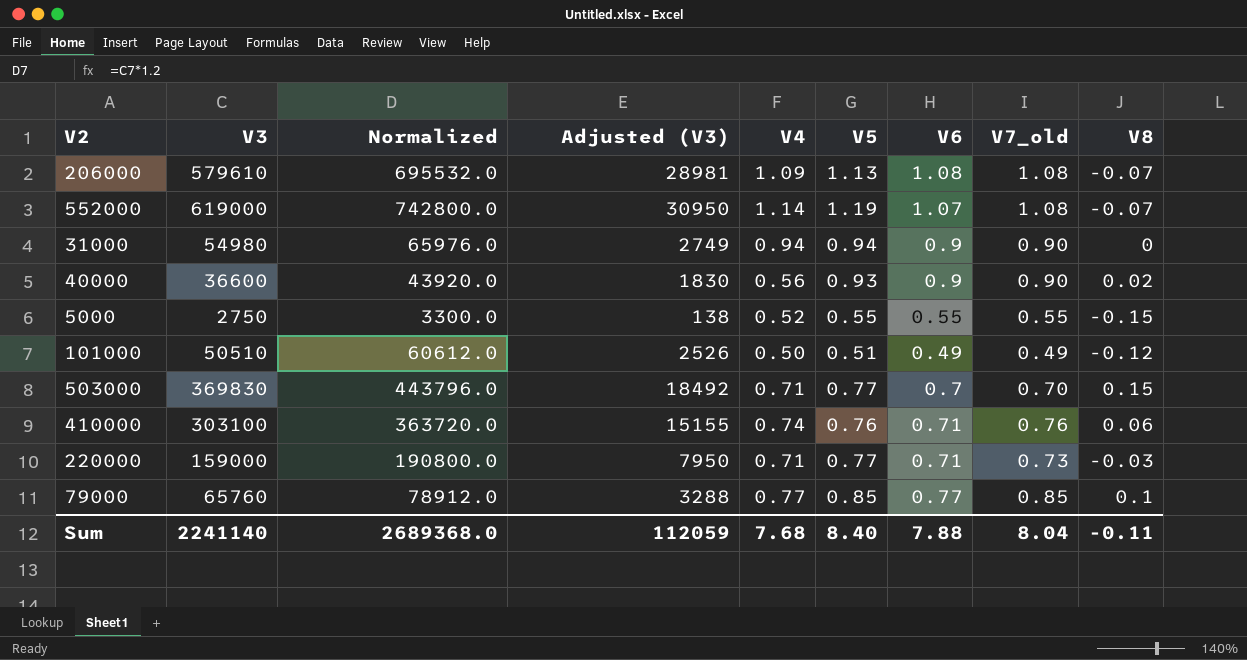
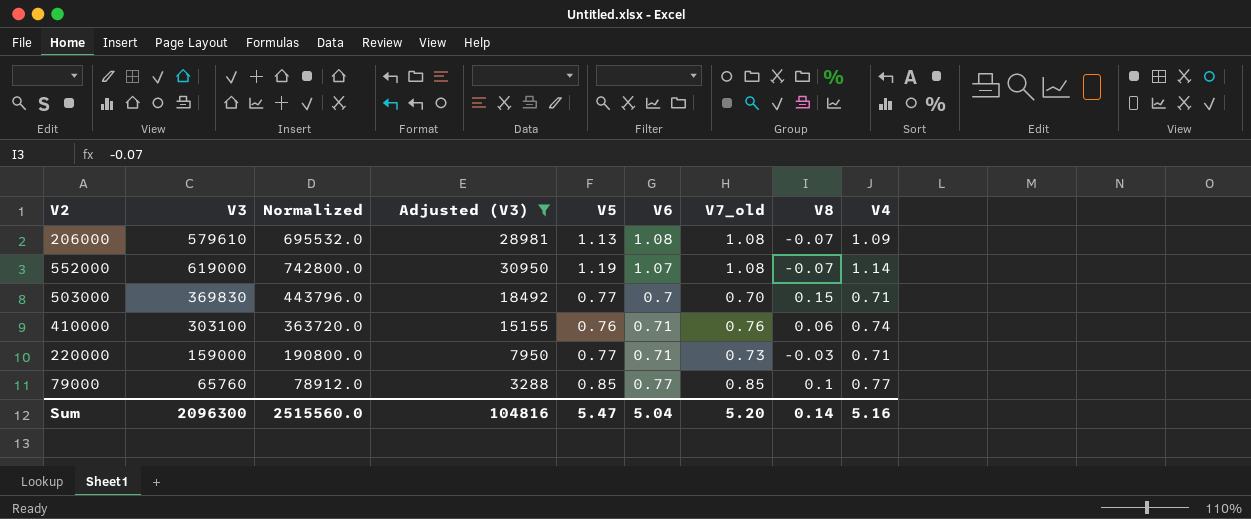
filter: none -> Adjusted (V3) >= 3288
column V4 | position: 5 -> 9
Sum | V3: 2241140 -> 2096300
Sum | Normalized: 2689368.0 -> 2515560.0
Sum | Adjusted (V3): 112059 -> 104816
Sum | V5: 8.40 -> 5.47
Sum | V6: 7.88 -> 5.04
Sum | V7_old: 8.04 -> 5.20
Sum | V8: -0.11 -> 0.14
Sum | V4: 7.68 -> 5.16

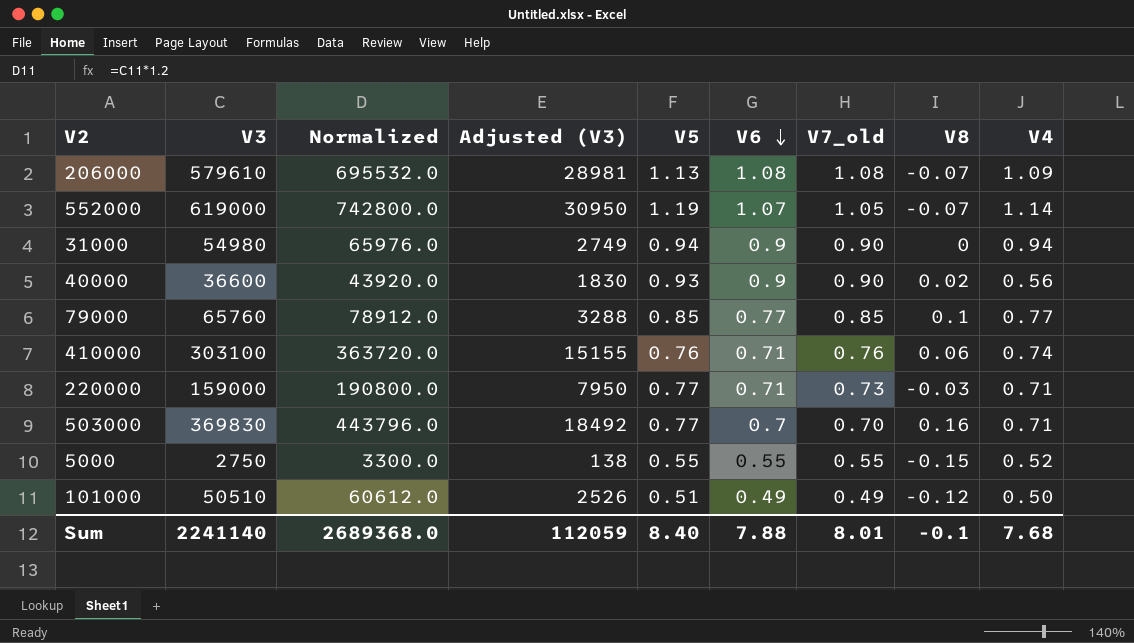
filter: Adjusted (V3) >= 3288 -> none
row order: none -> V6 descending
552000 | V7_old: 1.08 -> 1.05
503000 | V8: 0.15 -> 0.16
Sum | V3: 2096300 -> 2241140
Sum | Normalized: 2515560.0 -> 2689368.0
Sum | Adjusted (V3): 104816 -> 112059
Sum | V5: 5.47 -> 8.40
Sum | V6: 5.04 -> 7.88
Sum | V7_old: 5.20 -> 8.01
Sum | V8: 0.14 -> -0.1
Sum | V4: 5.16 -> 7.68

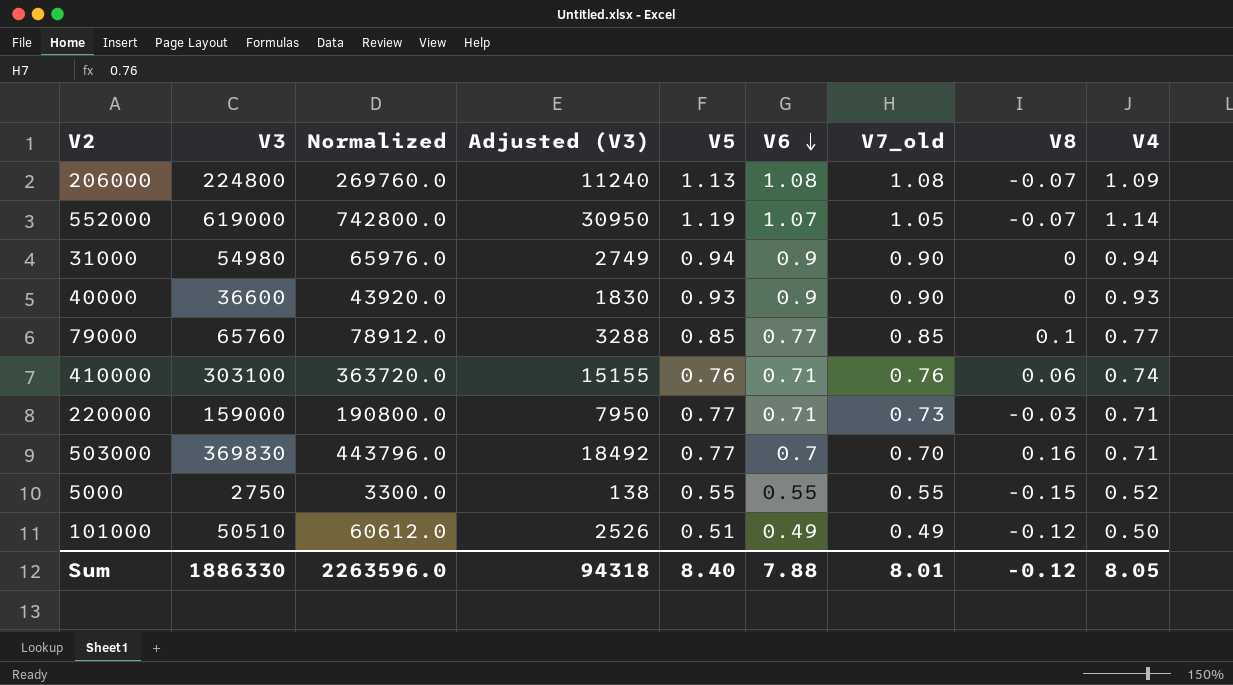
206000 | V3: 579610 -> 224800
206000 | Normalized: 695532.0 -> 269760.0
206000 | Adjusted (V3): 28981 -> 11240
40000 | V8: 0.02 -> 0
40000 | V4: 0.56 -> 0.93
Sum | V3: 2241140 -> 1886330
Sum | Normalized: 2689368.0 -> 2263596.0
Sum | Adjusted (V3): 112059 -> 94318
Sum | V8: -0.1 -> -0.12
Sum | V4: 7.68 -> 8.05

